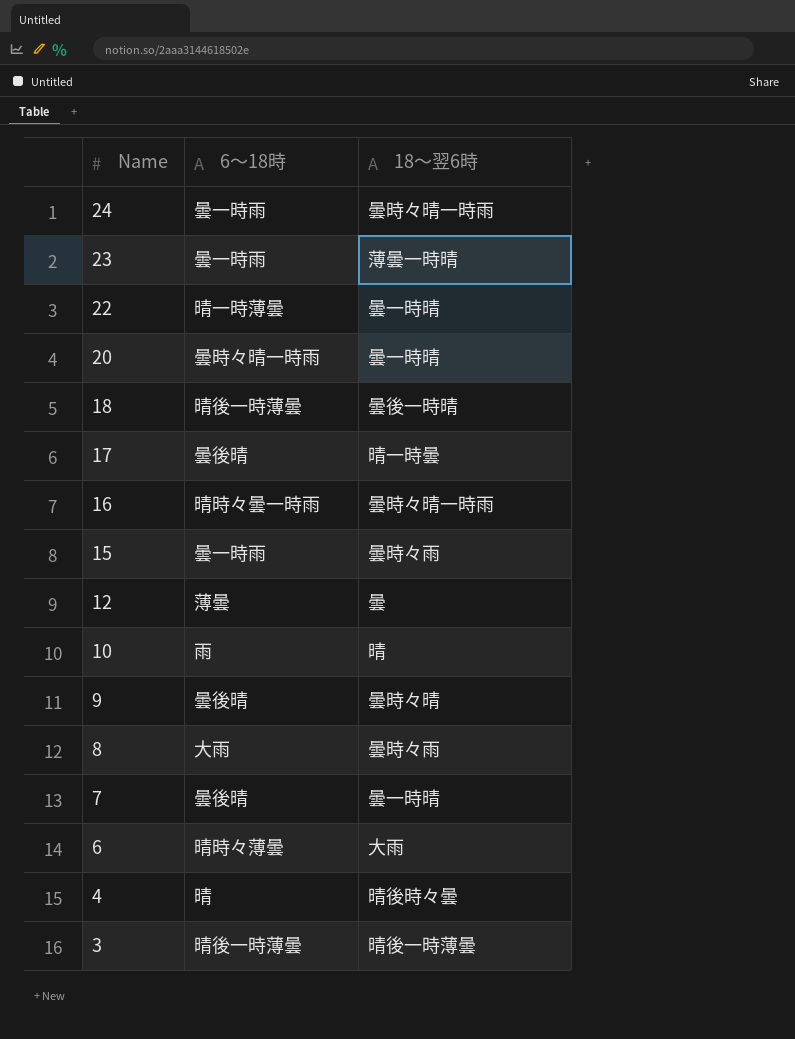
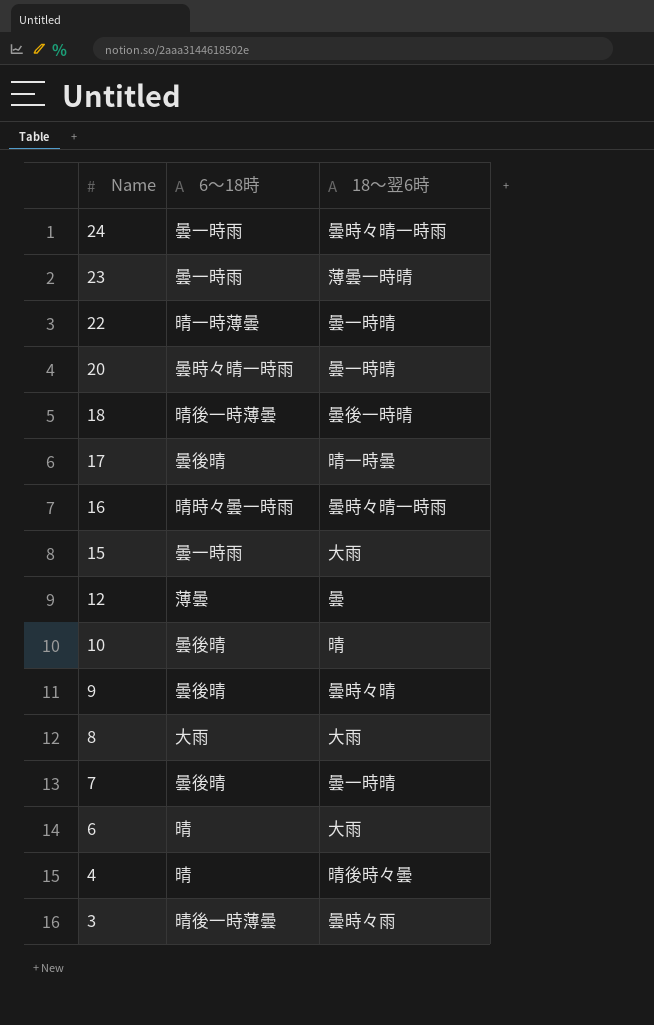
15 | 18〜翌6時: 曇時々雨 -> 大雨
10 | 6〜18時: 雨 -> 曇後晴
8 | 18〜翌6時: 曇時々雨 -> 大雨
6 | 6〜18時: 晴時々薄曇 -> 晴
3 | 18〜翌6時: 晴後一時薄曇 -> 曇時々雨

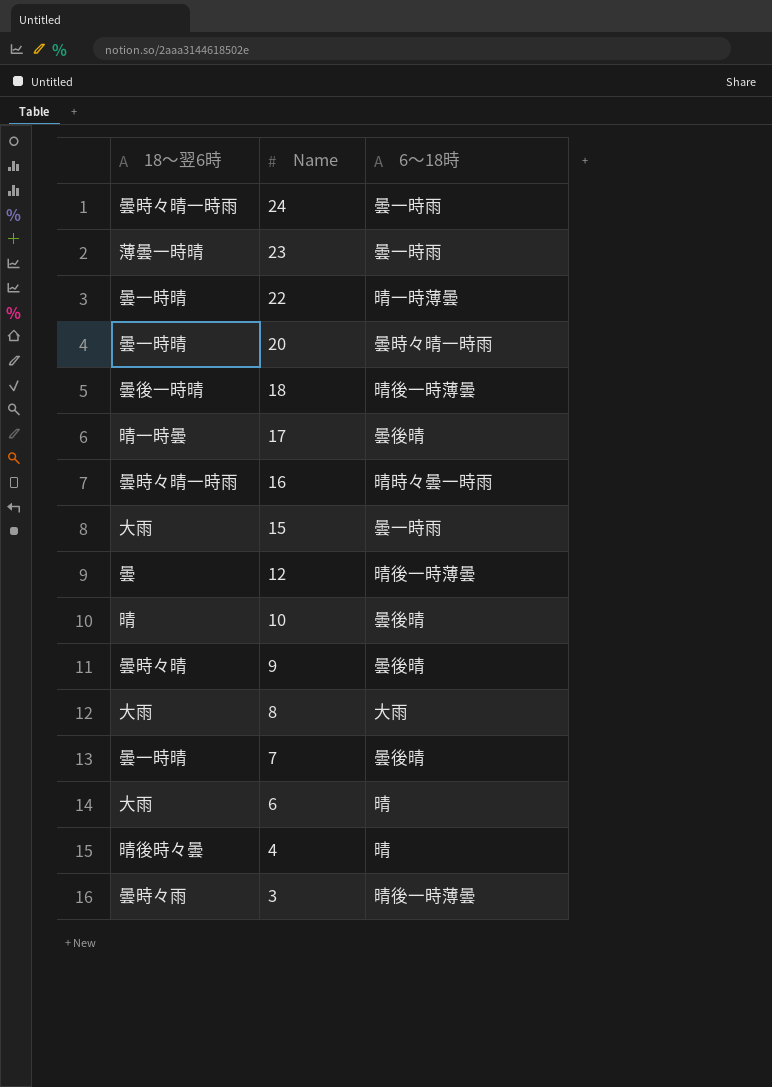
column 18〜翌6時 | position: 3 -> 1
12 | 6〜18時: 薄曇 -> 晴後一時薄曇

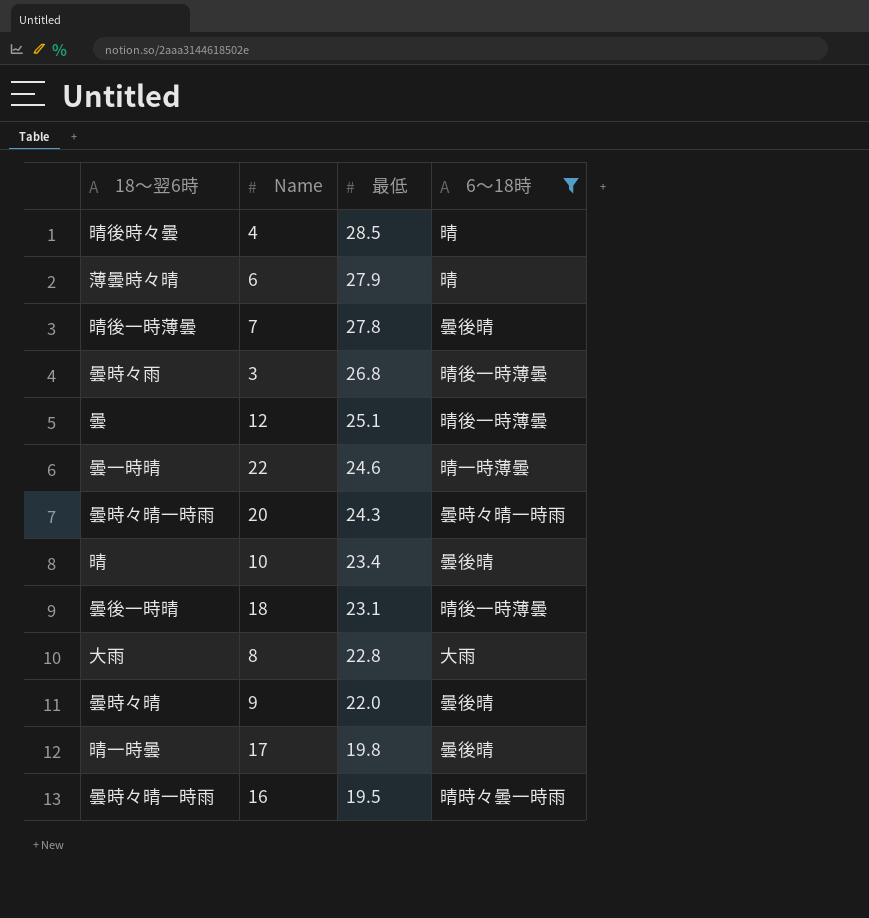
filter: none -> 6〜18時 != 曇一時雨
row order: Name descending -> 最低 descending
column 最低 | position: none -> 3
6 | 18〜翌6時: 大雨 -> 薄曇時々晴
7 | 18〜翌6時: 曇一時晴 -> 晴後一時薄曇
20 | 18〜翌6時: 曇一時晴 -> 曇時々晴一時雨

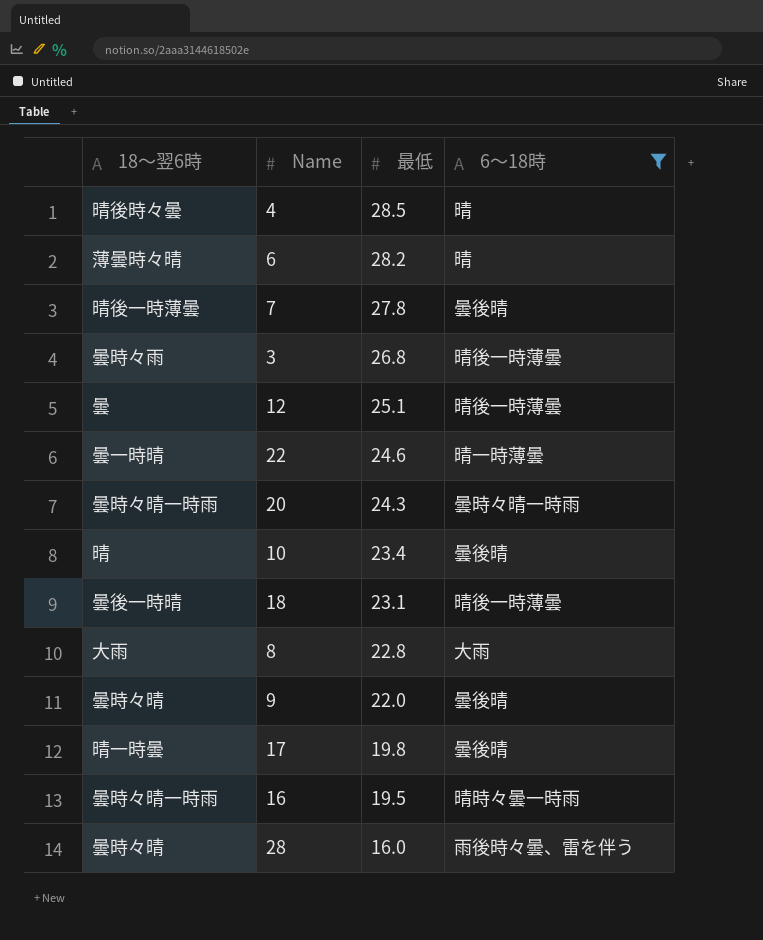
6 | 最低: 27.9 -> 28.2
row 28: none -> 曇時々晴 | 16.0 | 雨後時々曇、雷を伴う

